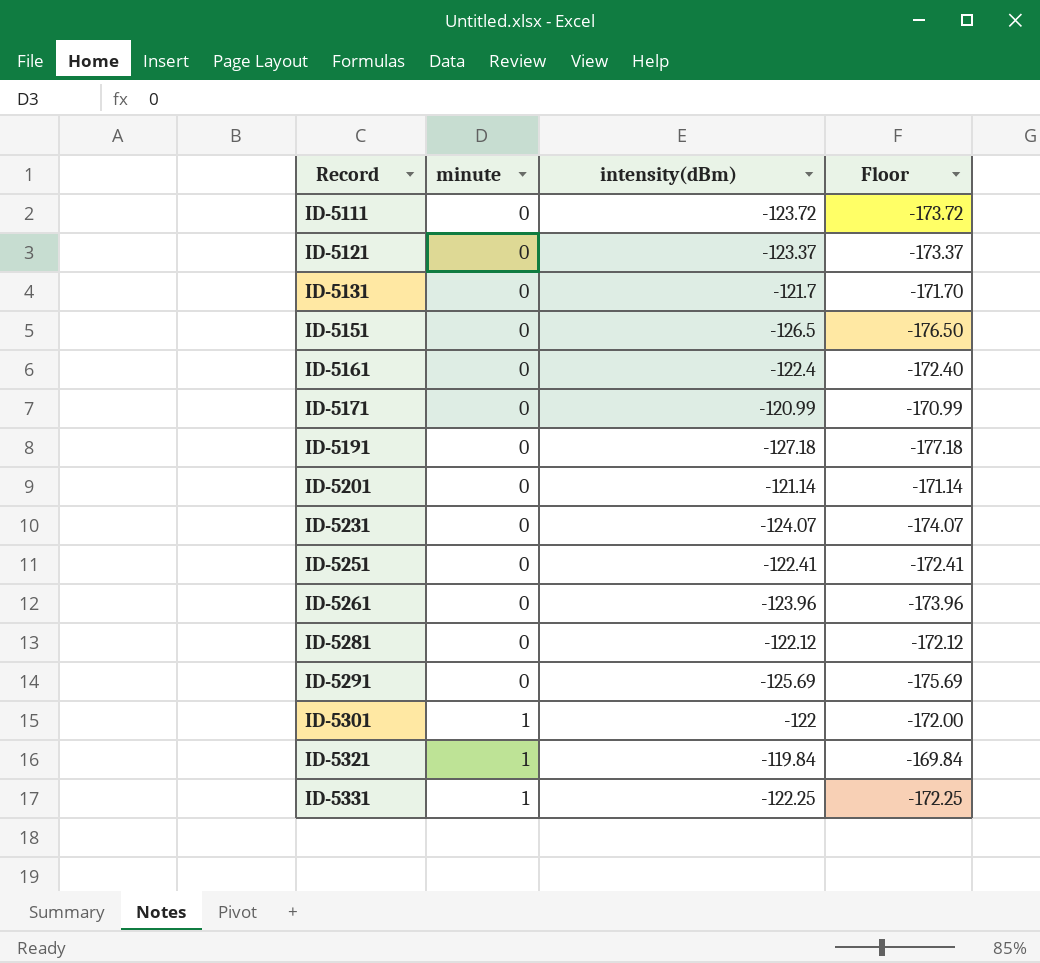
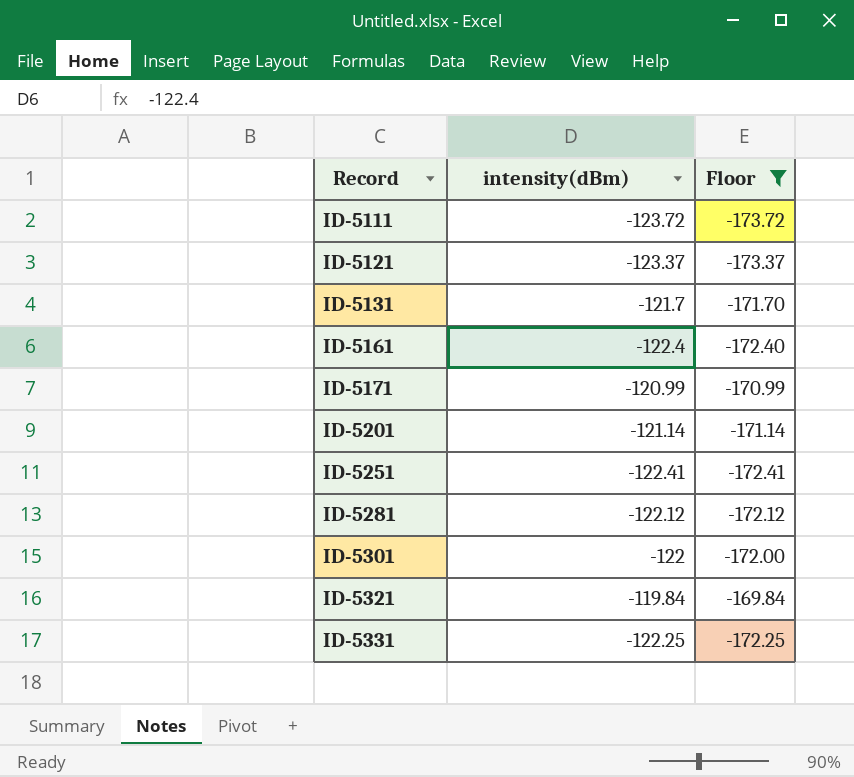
filter: none -> Floor >= -173.72
column minute | position: 2 -> none

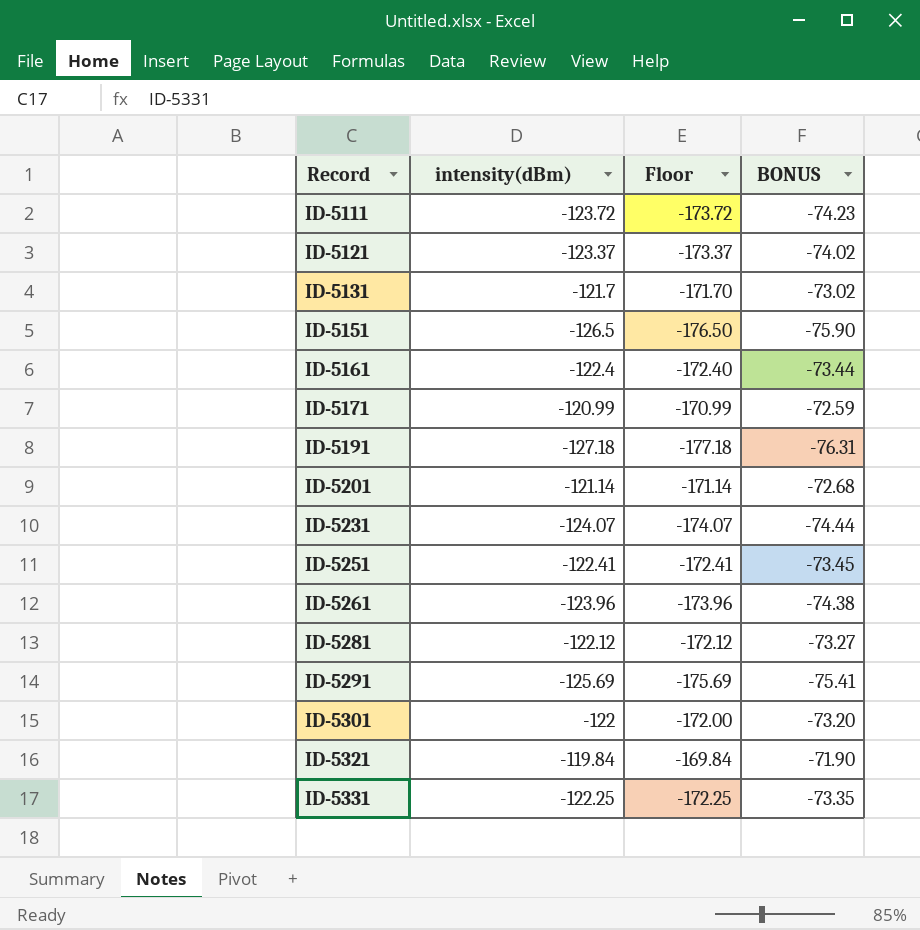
filter: Floor >= -173.72 -> none
column BONUS | formula: none -> [intensity(dBm)] * 0.6

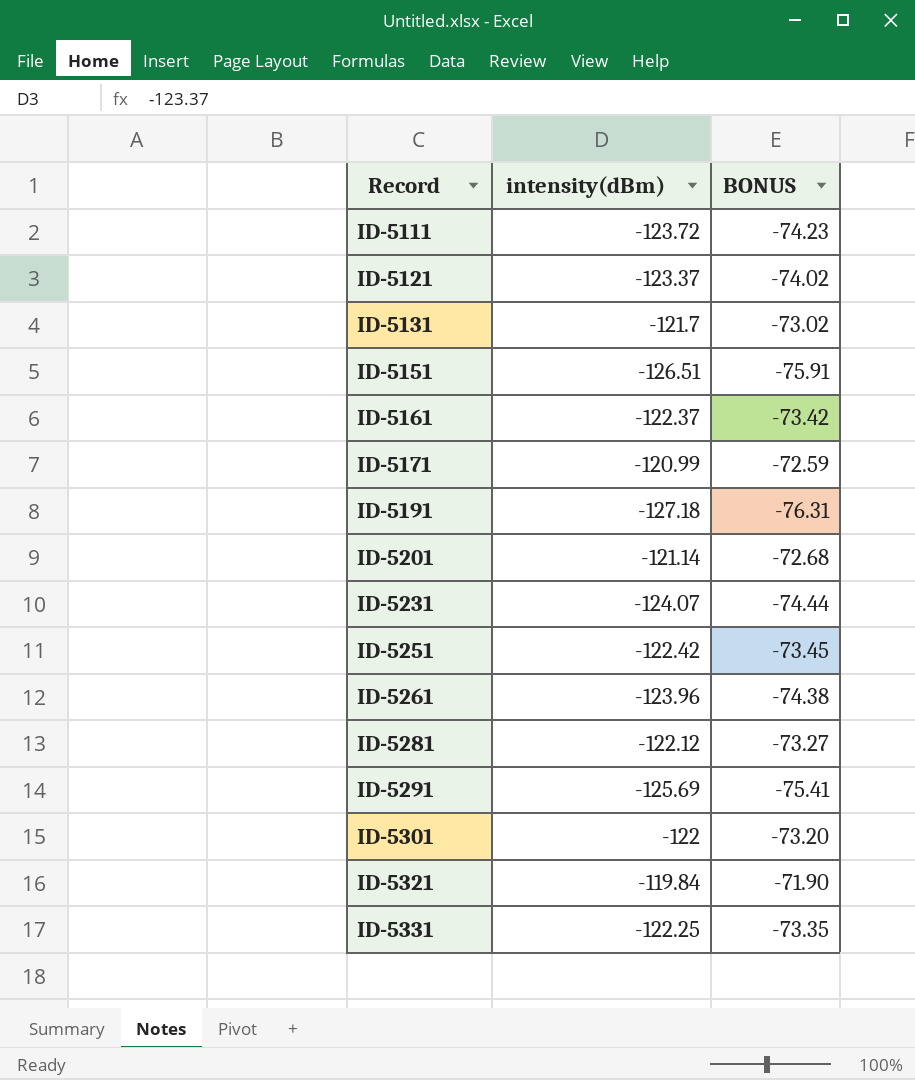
column Floor | formula: [intensity(dBm)] - 50 -> none
ID-5151 | intensity(dBm): -126.5 -> -126.51
ID-5151 | BONUS: -75.90 -> -75.91
ID-5161 | intensity(dBm): -122.4 -> -122.37
ID-5161 | BONUS: -73.44 -> -73.42
ID-5251 | intensity(dBm): -122.41 -> -122.42

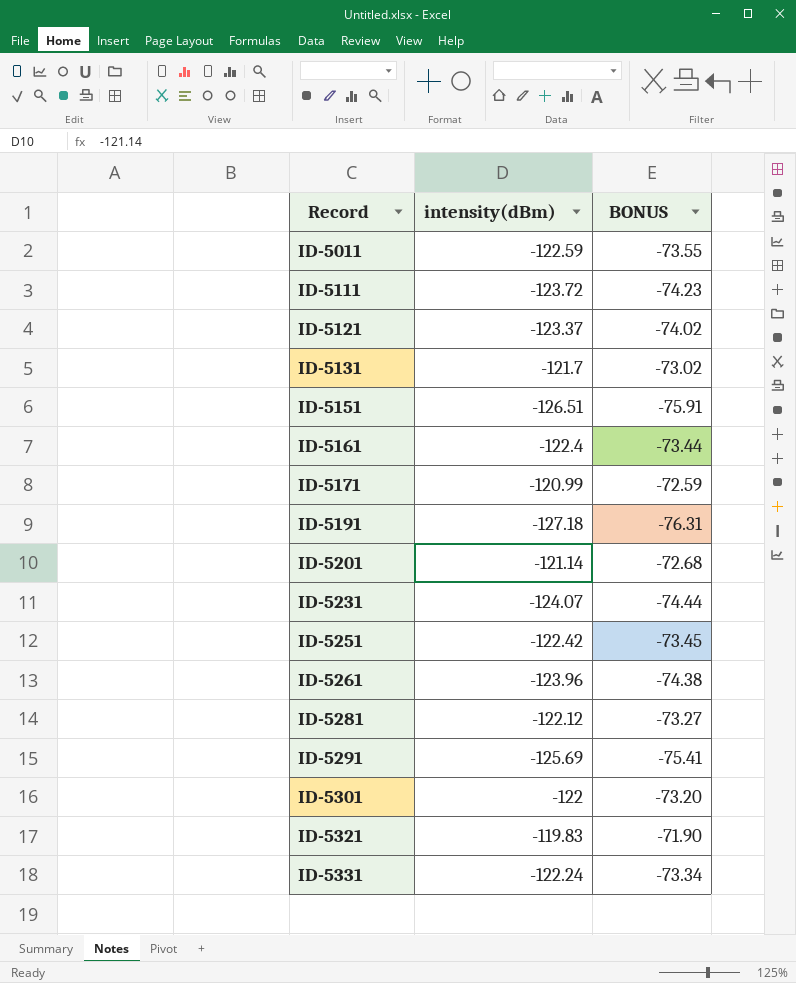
row ID-5011: none -> -122.59 | -73.55
ID-5161 | intensity(dBm): -122.37 -> -122.4
ID-5161 | BONUS: -73.42 -> -73.44
ID-5321 | intensity(dBm): -119.84 -> -119.83
ID-5331 | intensity(dBm): -122.25 -> -122.24
ID-5331 | BONUS: -73.35 -> -73.34

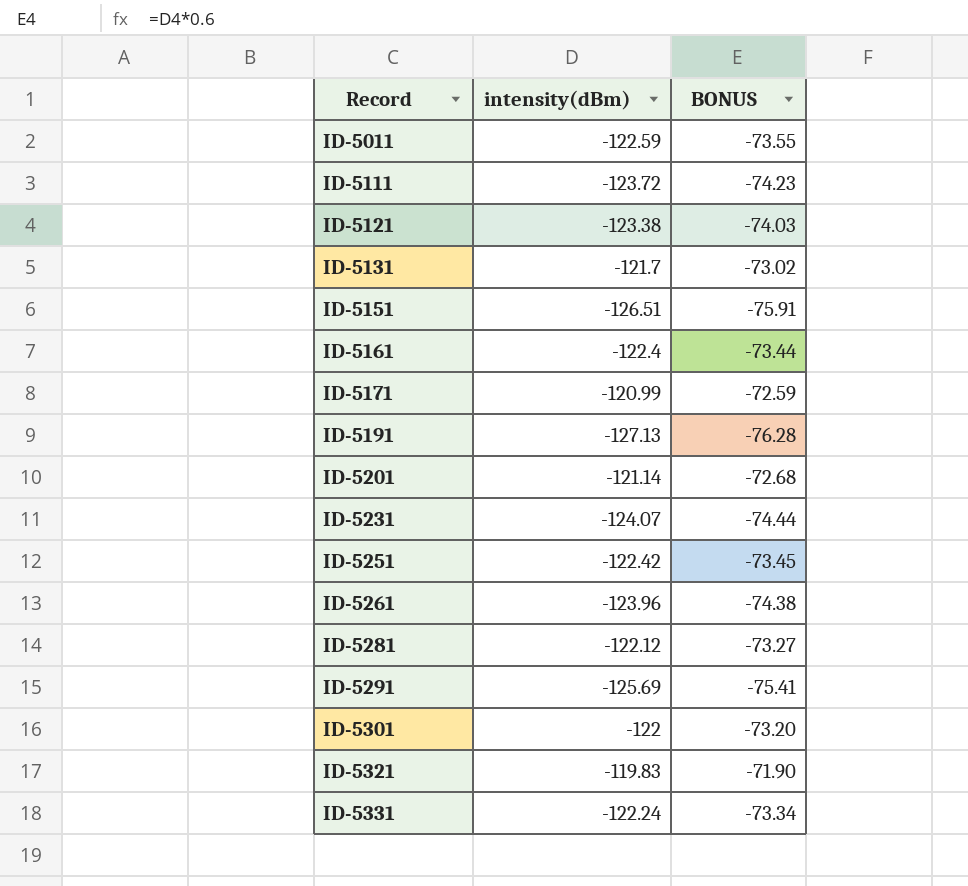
ID-5121 | intensity(dBm): -123.37 -> -123.38
ID-5121 | BONUS: -74.02 -> -74.03
ID-5191 | intensity(dBm): -127.18 -> -127.13
ID-5191 | BONUS: -76.31 -> -76.28

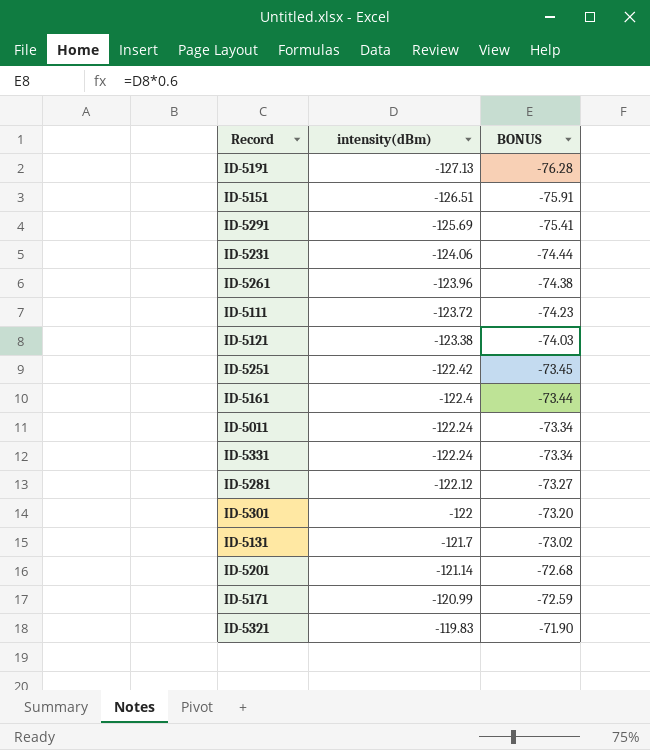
row order: Record ascending -> intensity(dBm) ascending
ID-5231 | intensity(dBm): -124.07 -> -124.06
ID-5011 | intensity(dBm): -122.59 -> -122.24
ID-5011 | BONUS: -73.55 -> -73.34

